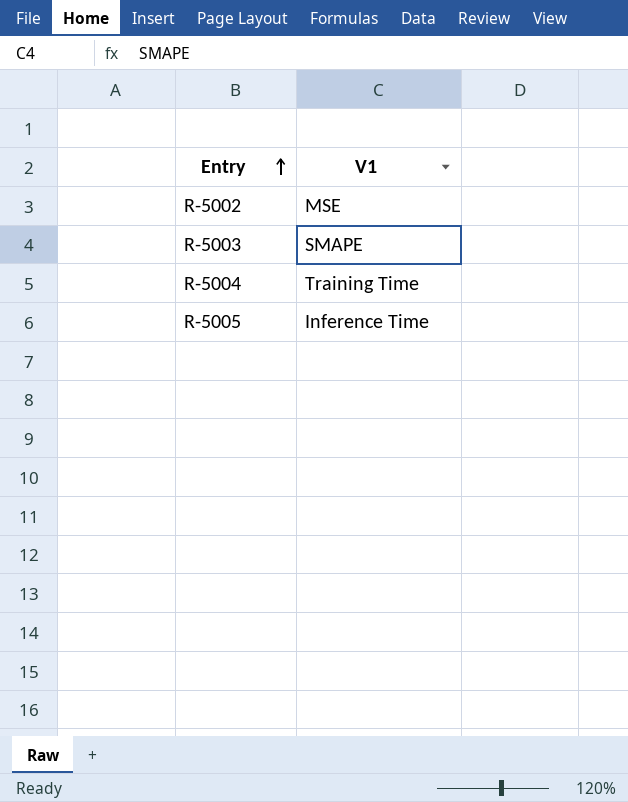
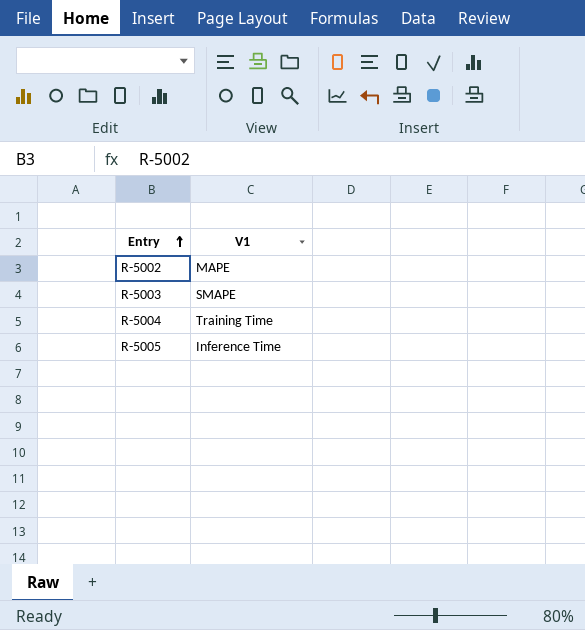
R-5002 | V1: MSE -> MAPE

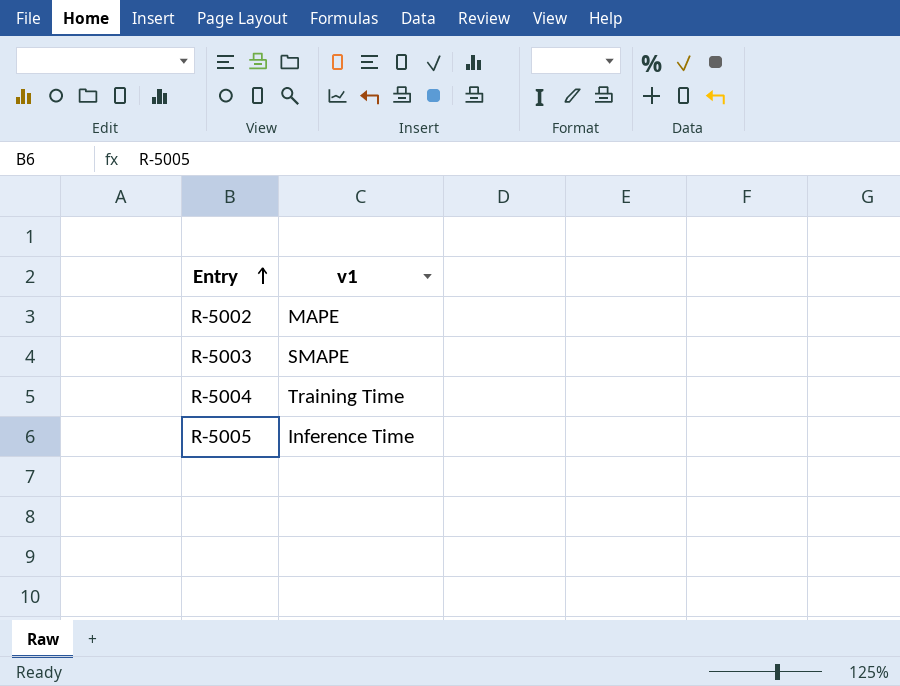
column name: V1 -> v1

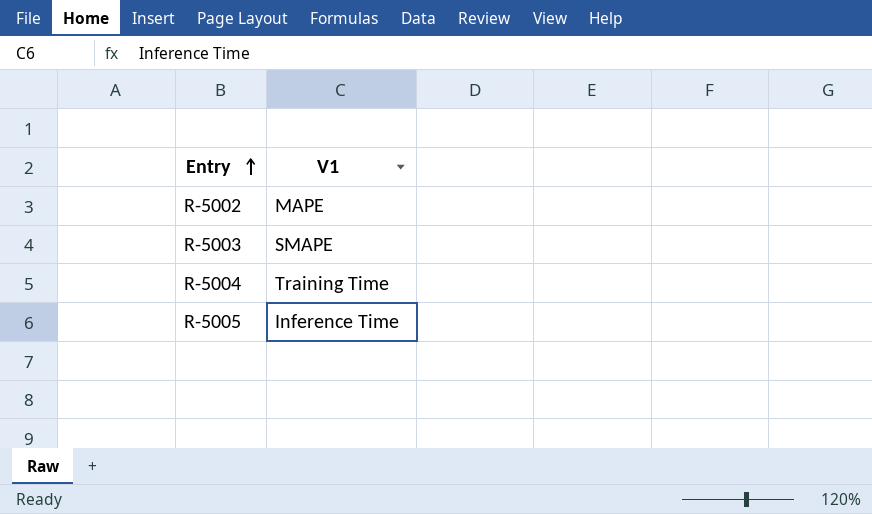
column name: v1 -> V1

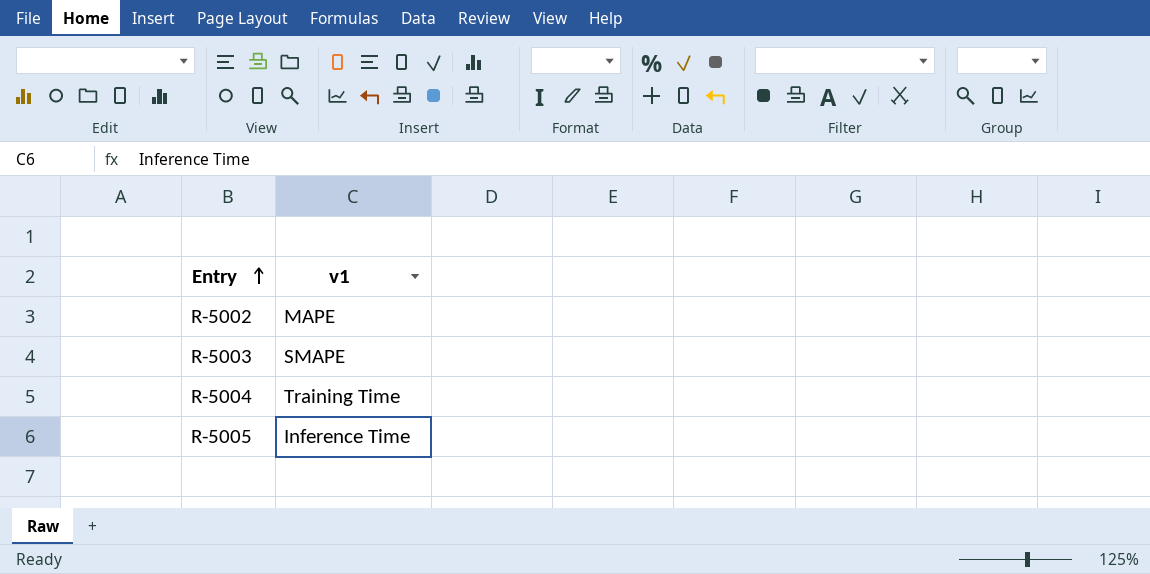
column name: V1 -> v1

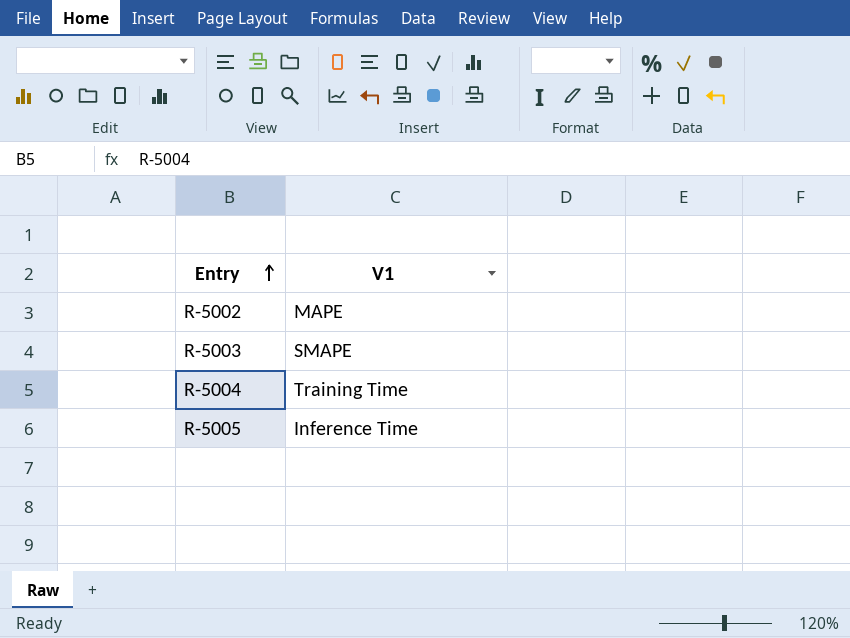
column name: v1 -> V1

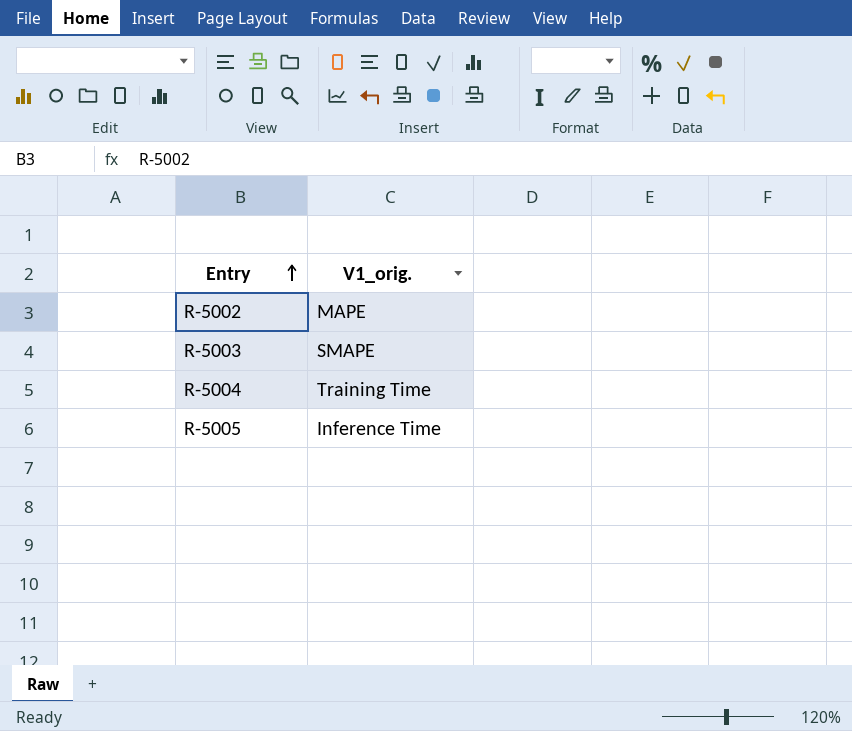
column name: V1 -> V1_orig.

